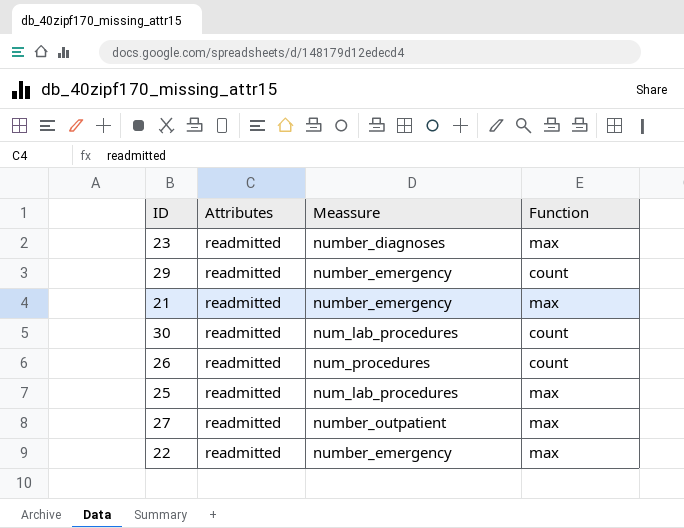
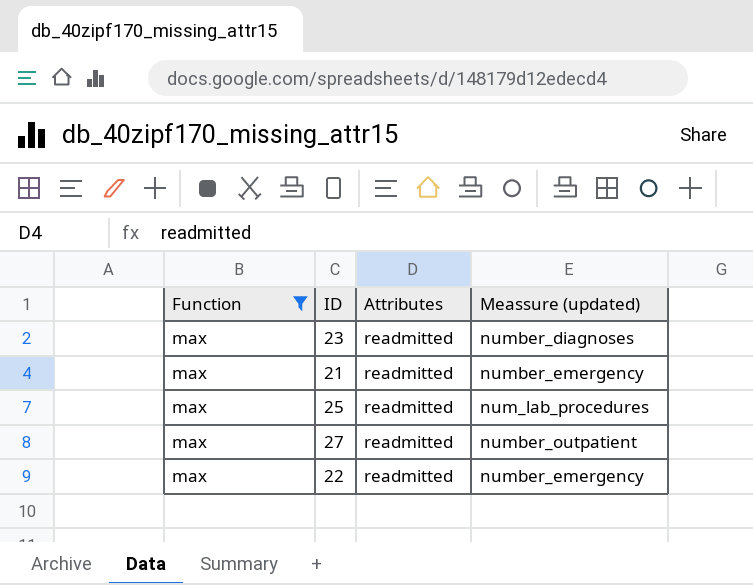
filter: none -> Function = max
column Function | position: 4 -> 1
column name: Meassure -> Meassure (updated)

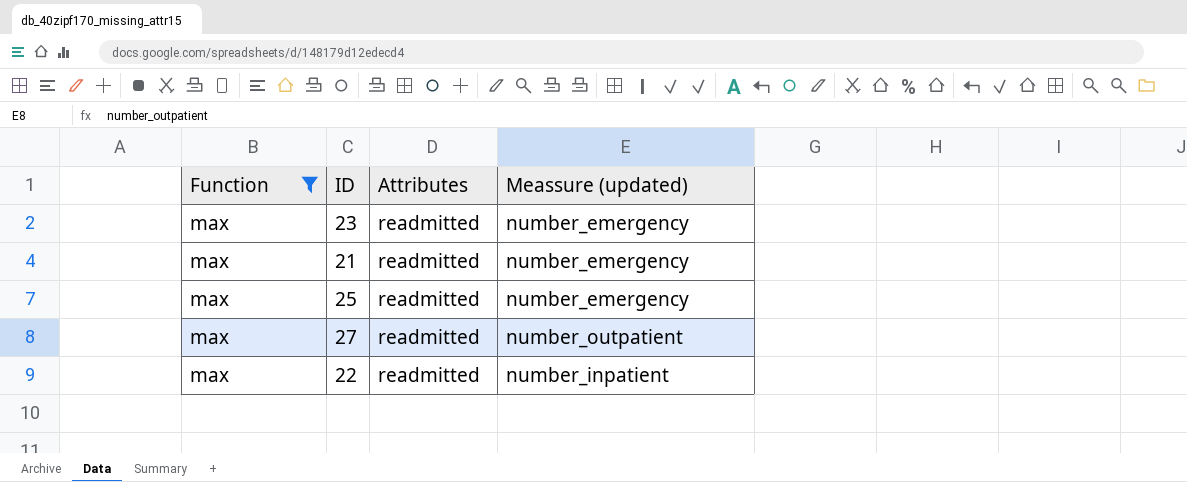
23 | Meassure (updated): number_diagnoses -> number_emergency
25 | Meassure (updated): num_lab_procedures -> number_emergency
22 | Meassure (updated): number_emergency -> number_inpatient

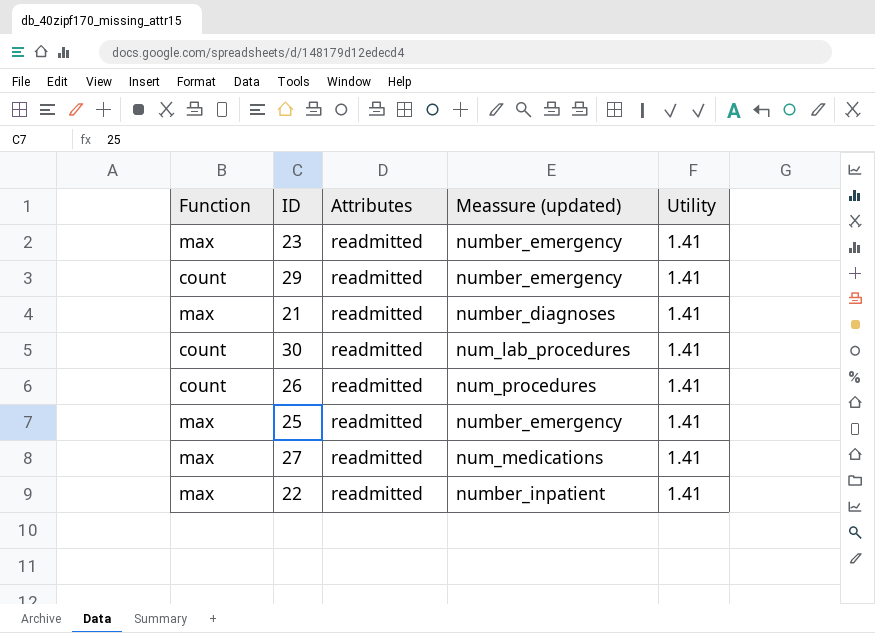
filter: Function = max -> none
column Utility | position: none -> 5
21 | Meassure (updated): number_emergency -> number_diagnoses
27 | Meassure (updated): number_outpatient -> num_medications

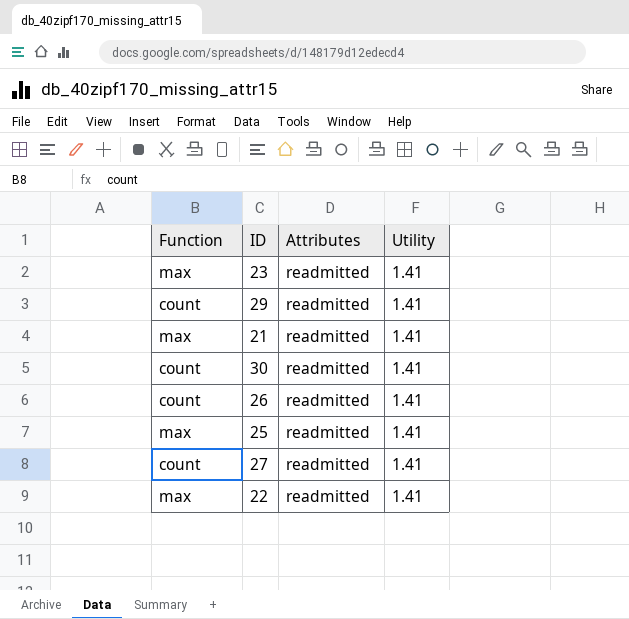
column Meassure (updated) | position: 4 -> none
27 | Function: max -> count

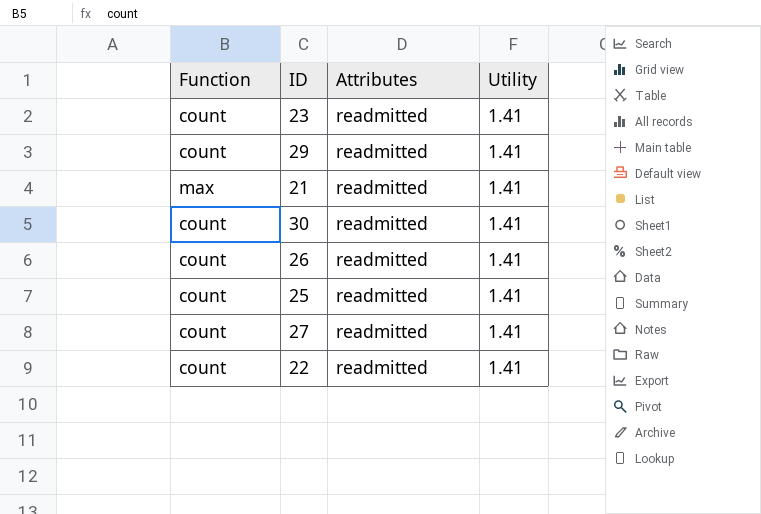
23 | Function: max -> count
25 | Function: max -> count
22 | Function: max -> count

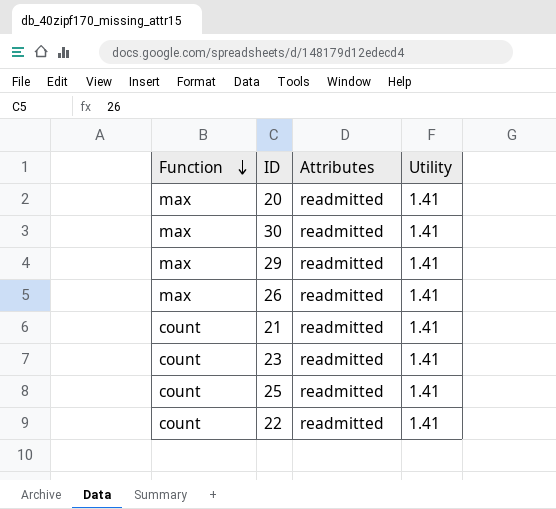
row order: none -> Function descending
row 27: count | readmitted | 1.41 -> none
row 20: none -> max | readmitted | 1.41
30 | Function: count -> max
29 | Function: count -> max
26 | Function: count -> max
21 | Function: max -> count

